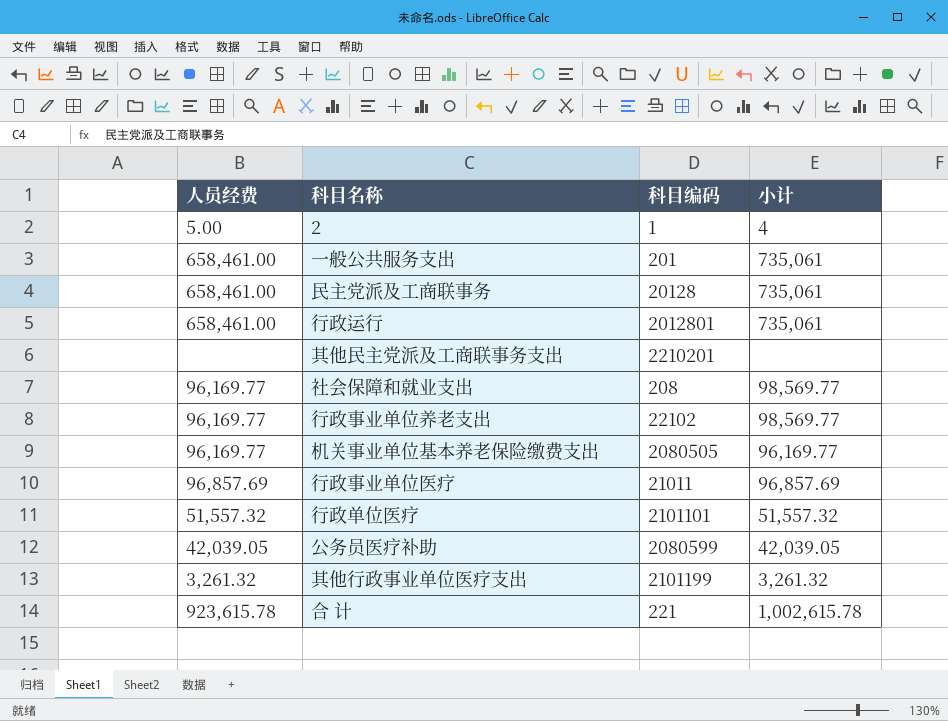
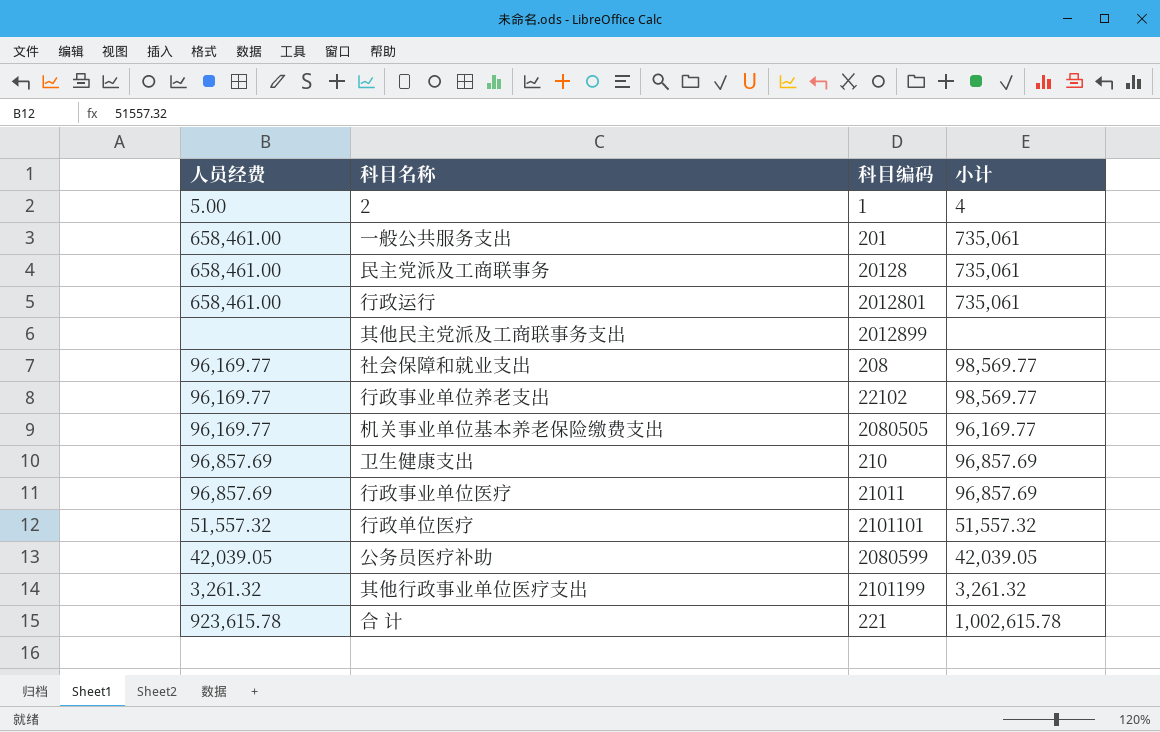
其他民主党派及工商联事务支出 | 科目编码: 2210201 -> 2012899
row 卫生健康支出: none -> 96,857.69 | 210 | 96,857.69

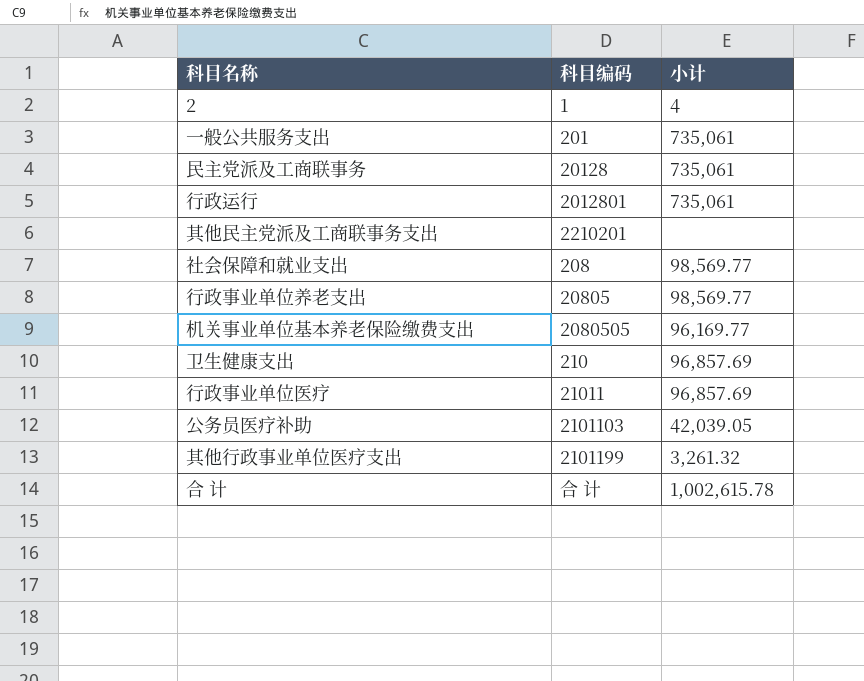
column 人员经费 | position: 1 -> none
row 行政单位医疗: 51,557.32 | 2101101 | 51,557.32 -> none
其他民主党派及工商联事务支出 | 科目编码: 2012899 -> 2210201
行政事业单位养老支出 | 科目编码: 22102 -> 20805
公务员医疗补助 | 科目编码: 2080599 -> 2101103
合 计 | 科目编码: 221 -> 合 计

